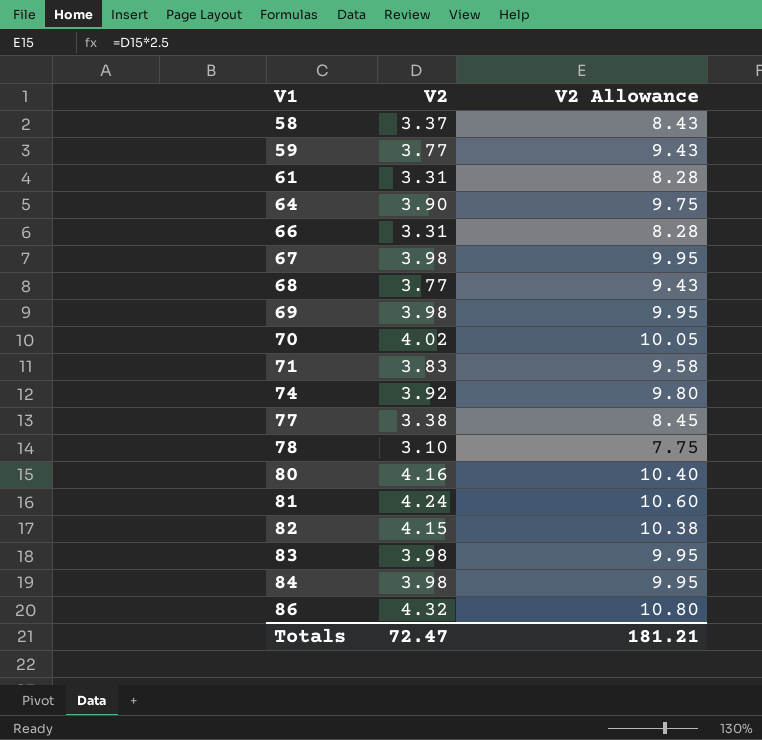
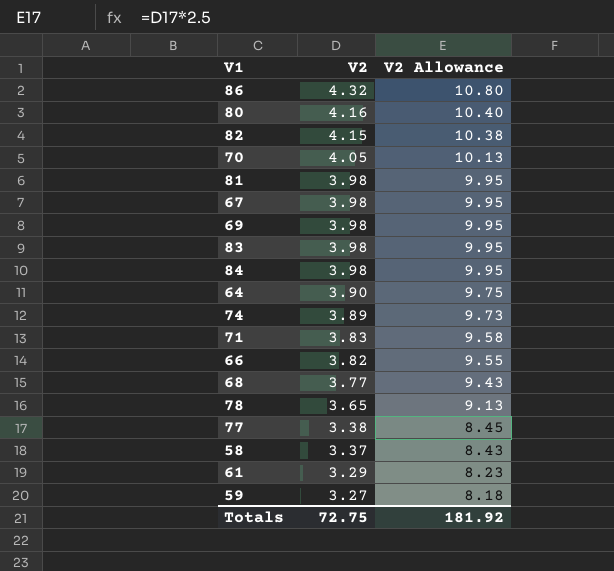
row order: V1 ascending -> V2 descending
70 | V2: 4.02 -> 4.05
70 | V2 Allowance: 10.05 -> 10.13
81 | V2: 4.24 -> 3.98
81 | V2 Allowance: 10.60 -> 9.95
74 | V2: 3.92 -> 3.89
74 | V2 Allowance: 9.80 -> 9.73
66 | V2: 3.31 -> 3.82
66 | V2 Allowance: 8.28 -> 9.55
78 | V2: 3.10 -> 3.65
78 | V2 Allowance: 7.75 -> 9.13
61 | V2: 3.31 -> 3.29
61 | V2 Allowance: 8.28 -> 8.23
59 | V2: 3.77 -> 3.27
59 | V2 Allowance: 9.43 -> 8.18
Totals | V2: 72.47 -> 72.75
Totals | V2 Allowance: 181.21 -> 181.92

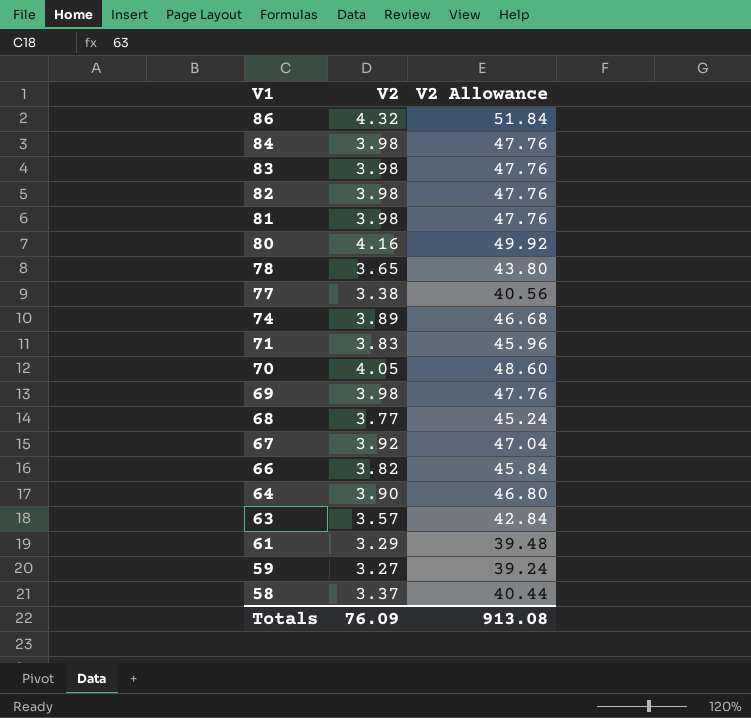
row order: V2 descending -> V1 descending
column V2 Allowance | formula: [V2] * 2.5 -> [V2] * 12
82 | V2: 4.15 -> 3.98
67 | V2: 3.98 -> 3.92
row 63: none -> 3.57 | 42.84
Totals | V2: 72.75 -> 76.09
Totals | V2 Allowance: 181.92 -> 913.08

